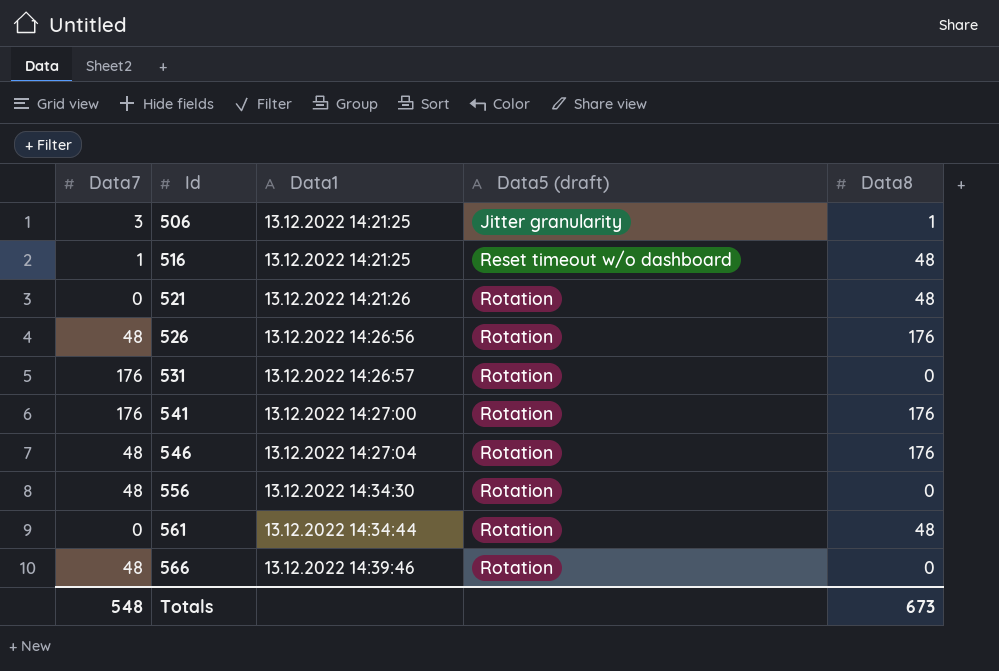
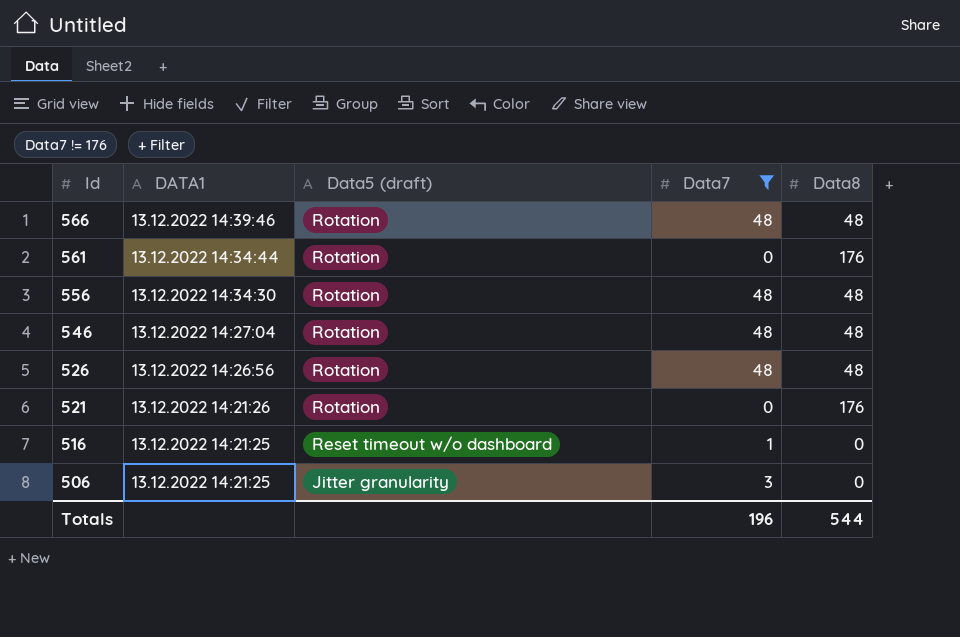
filter: none -> Data7 != 176
row order: Id ascending -> Id descending
column name: Data1 -> DATA1
column Data7 | position: 1 -> 4
566 | Data8: 0 -> 48
561 | Data8: 48 -> 176
556 | Data8: 0 -> 48
546 | Data8: 176 -> 48
526 | Data8: 176 -> 48
521 | Data8: 48 -> 176
516 | Data8: 48 -> 0
506 | Data8: 1 -> 0
Totals | Data7: 548 -> 196
Totals | Data8: 673 -> 544

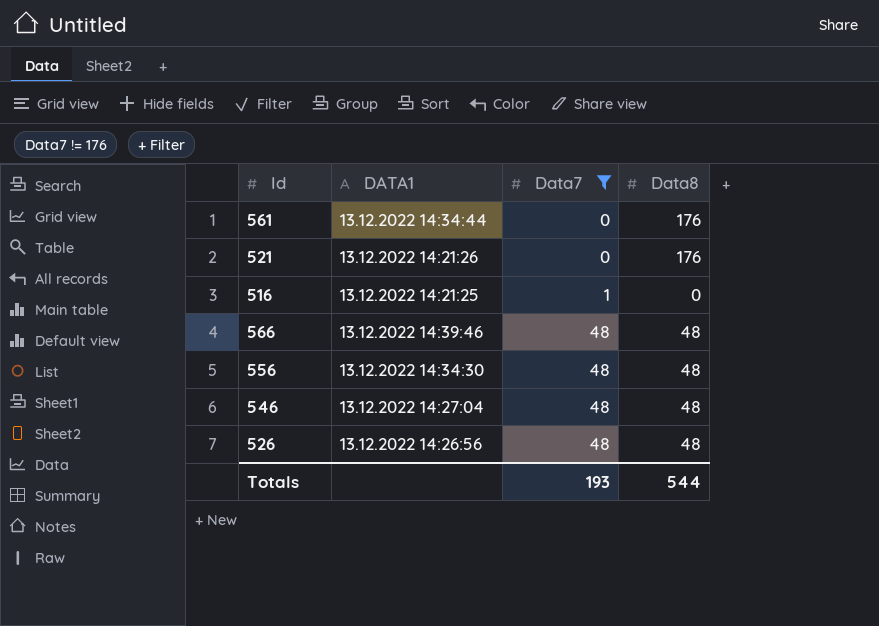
row order: Id descending -> Data7 ascending
column Data5 (draft) | position: 3 -> none
row 506: 13.12.2022 14:21:25 | Jitter granularity | 3 | 0 -> none
Totals | Data7: 196 -> 193

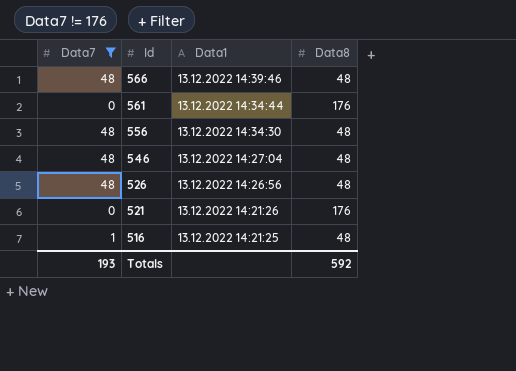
row order: Data7 ascending -> Id descending
column Data7 | position: 3 -> 1
column name: DATA1 -> Data1
516 | Data8: 0 -> 48
Totals | Data8: 544 -> 592

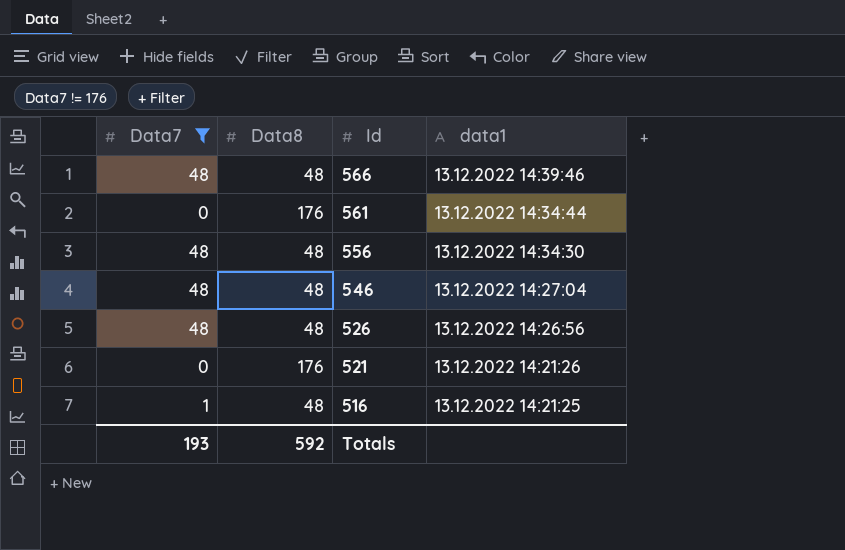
column Data8 | position: 4 -> 2
column name: Data1 -> data1

